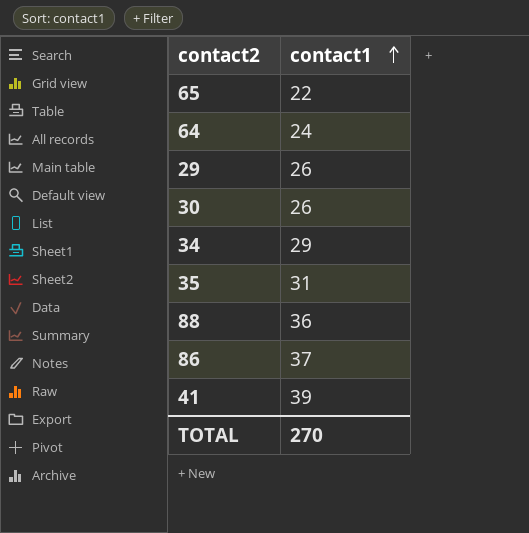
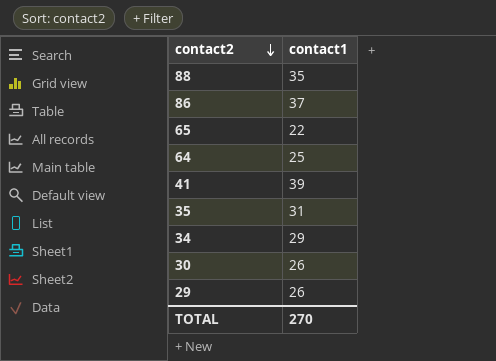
row order: contact1 ascending -> contact2 descending
88 | contact1: 36 -> 35
64 | contact1: 24 -> 25

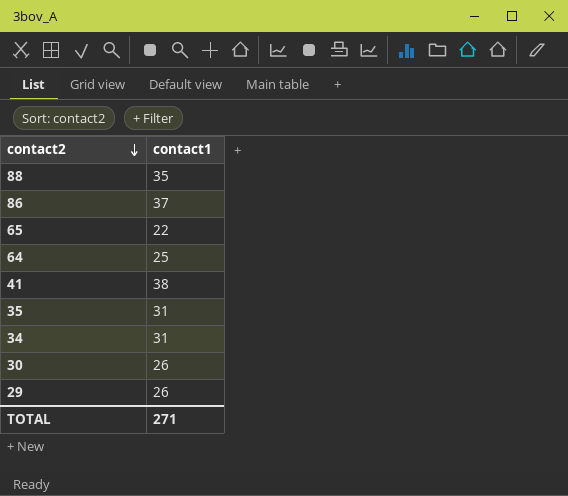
41 | contact1: 39 -> 38
34 | contact1: 29 -> 31
TOTAL | contact1: 270 -> 271

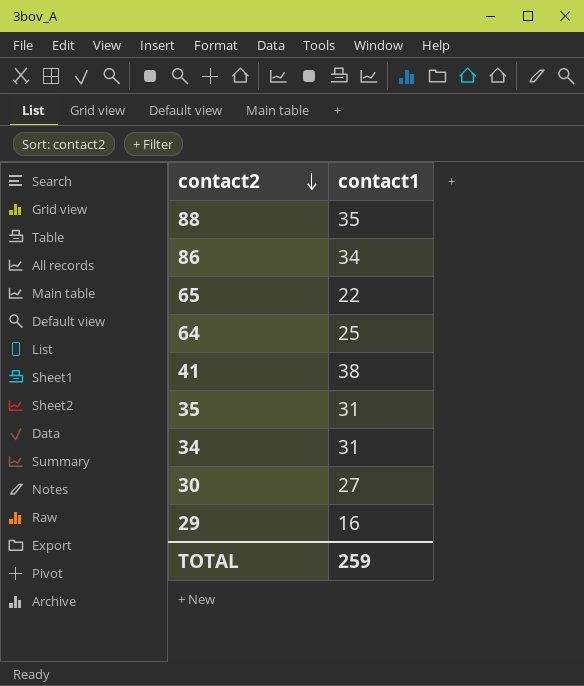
86 | contact1: 37 -> 34
30 | contact1: 26 -> 27
29 | contact1: 26 -> 16
TOTAL | contact1: 271 -> 259

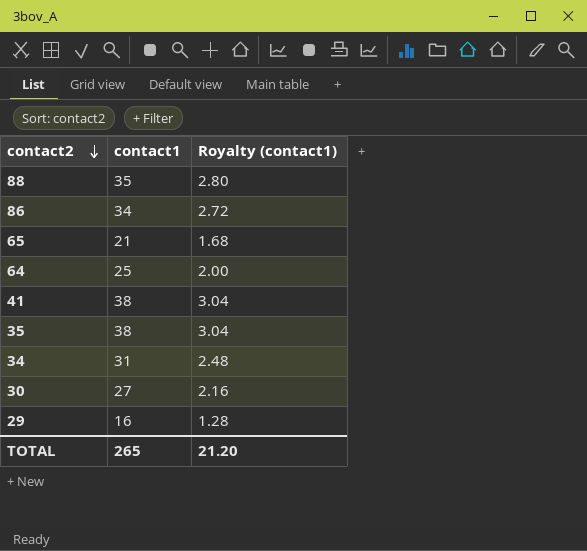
column Royalty (contact1) | formula: none -> [contact1] * 0.08
65 | contact1: 22 -> 21
35 | contact1: 31 -> 38
TOTAL | contact1: 259 -> 265

